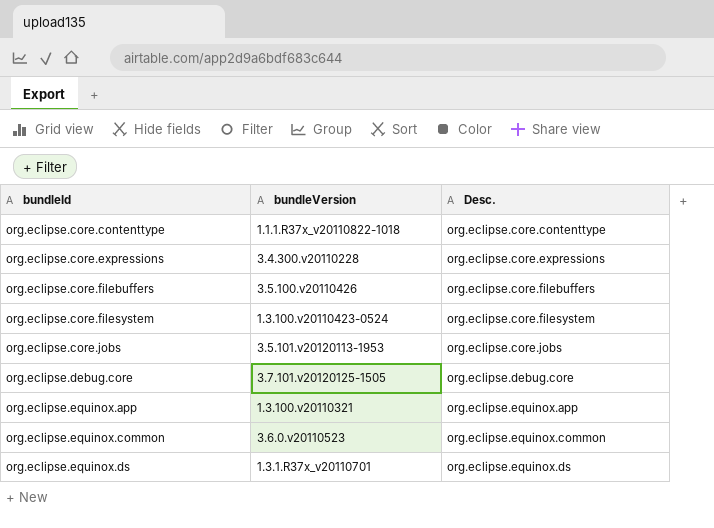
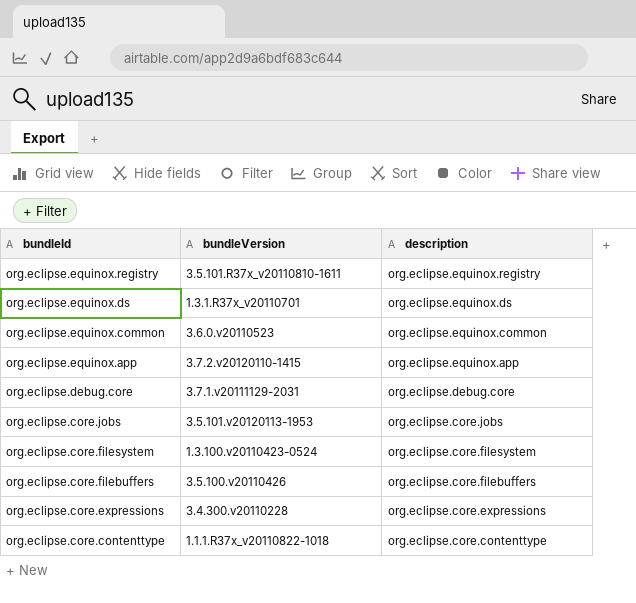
row order: bundleId ascending -> bundleId descending
column name: Desc. -> description
row org.eclipse.equinox.registry: none -> 3.5.101.R37x_v20110810-1611 | org.eclipse.equinox.registry
org.eclipse.equinox.app | bundleVersion: 1.3.100.v20110321 -> 3.7.2.v20120110-1415
org.eclipse.debug.core | bundleVersion: 3.7.101.v20120125-1505 -> 3.7.1.v20111129-2031

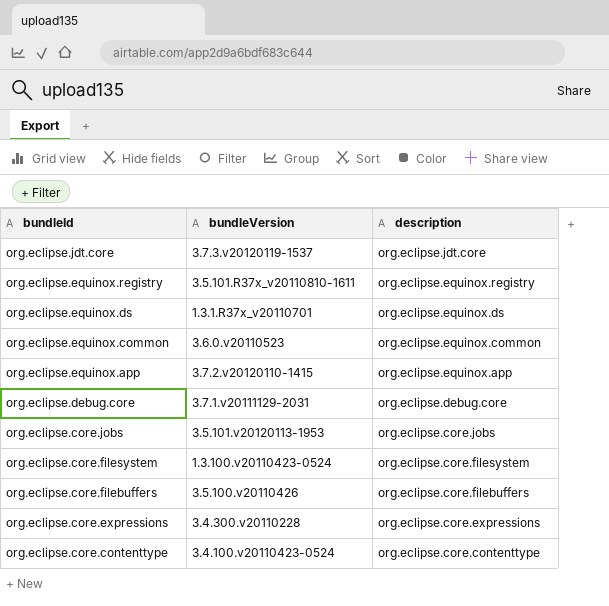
row org.eclipse.jdt.core: none -> 3.7.3.v20120119-1537 | org.eclipse.jdt.core
org.eclipse.core.contenttype | bundleVersion: 1.1.1.R37x_v20110822-1018 -> 3.4.100.v20110423-0524

